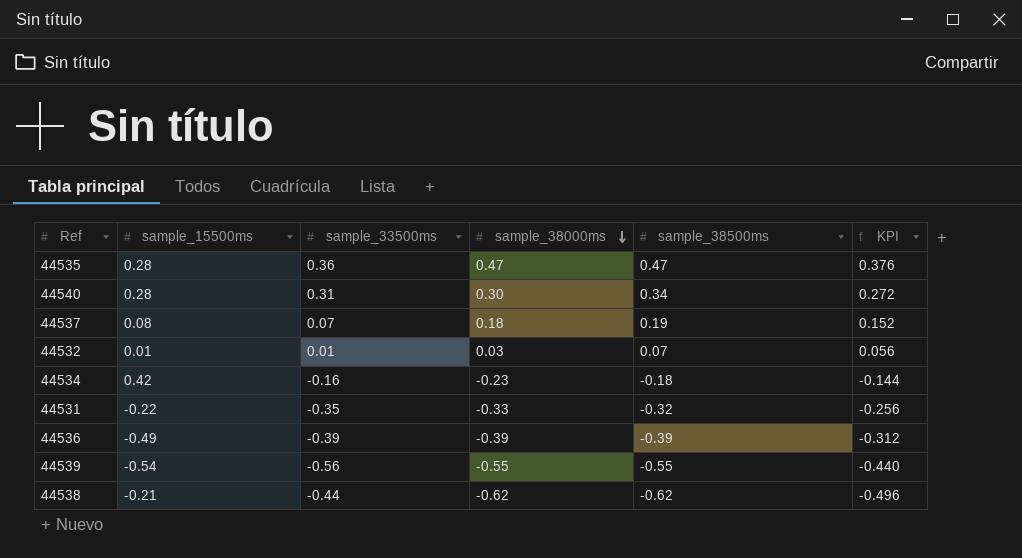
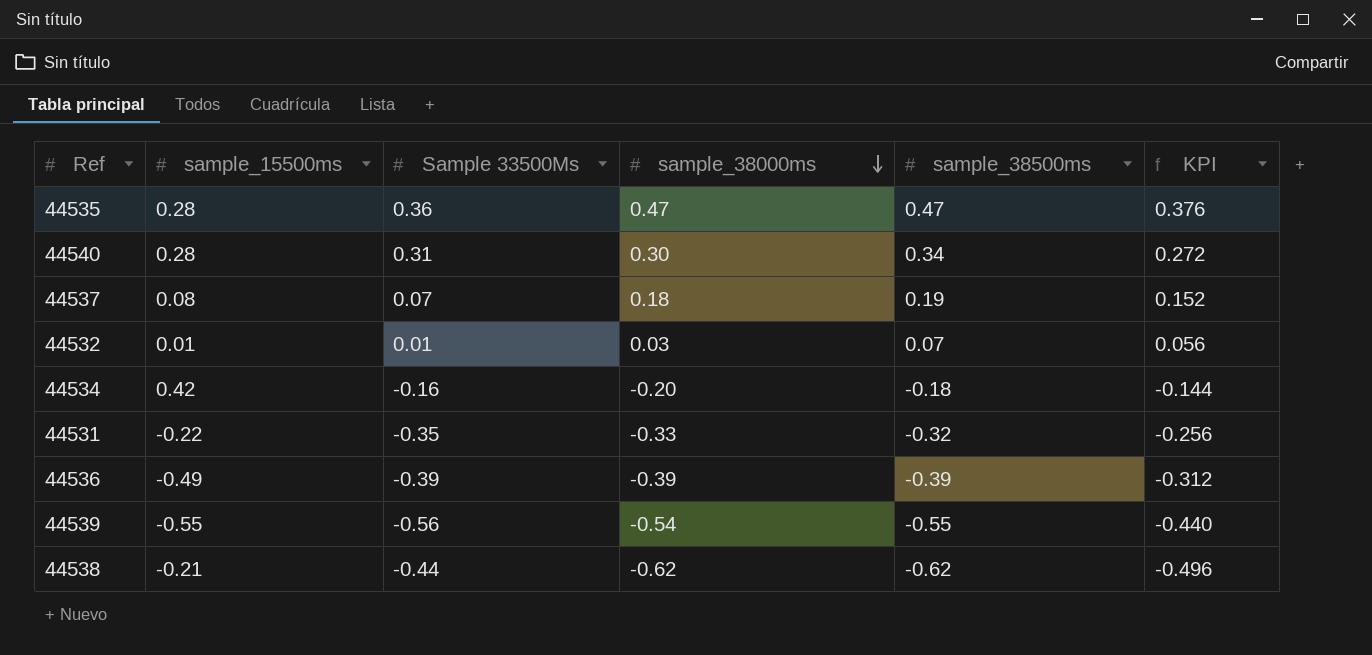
column name: sample_33500ms -> Sample 33500Ms
44534 | sample_38000ms: -0.23 -> -0.20
44539 | sample_15500ms: -0.54 -> -0.55
44539 | sample_38000ms: -0.55 -> -0.54

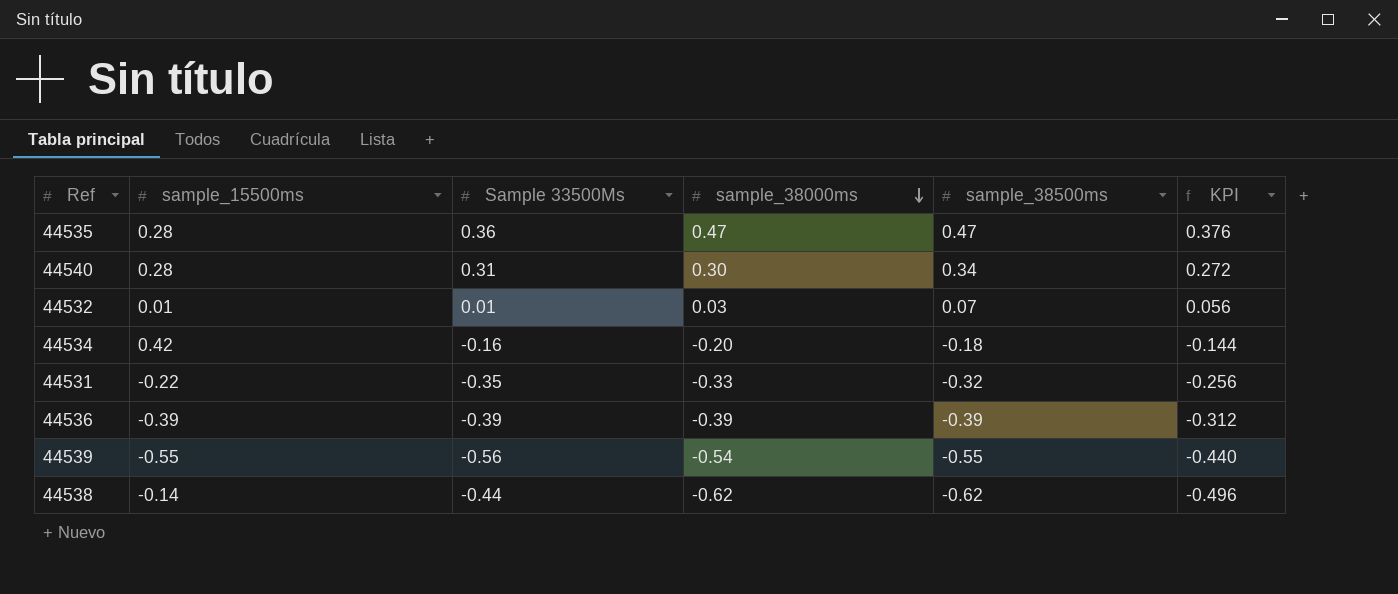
row 44537: 0.08 | 0.07 | 0.18 | 0.19 | 0.152 -> none
44536 | sample_15500ms: -0.49 -> -0.39
44538 | sample_15500ms: -0.21 -> -0.14

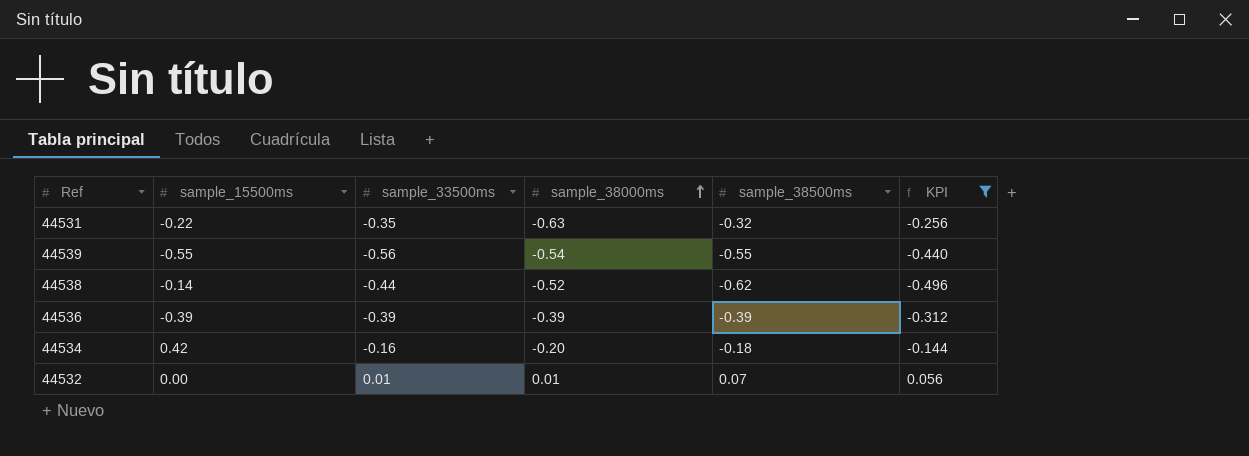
filter: none -> KPI <= 0.056
row order: sample_38000ms descending -> sample_38000ms ascending
column name: Sample 33500Ms -> sample_33500ms
44531 | sample_38000ms: -0.33 -> -0.63
44538 | sample_38000ms: -0.62 -> -0.52
44532 | sample_15500ms: 0.01 -> 0.00
44532 | sample_38000ms: 0.03 -> 0.01

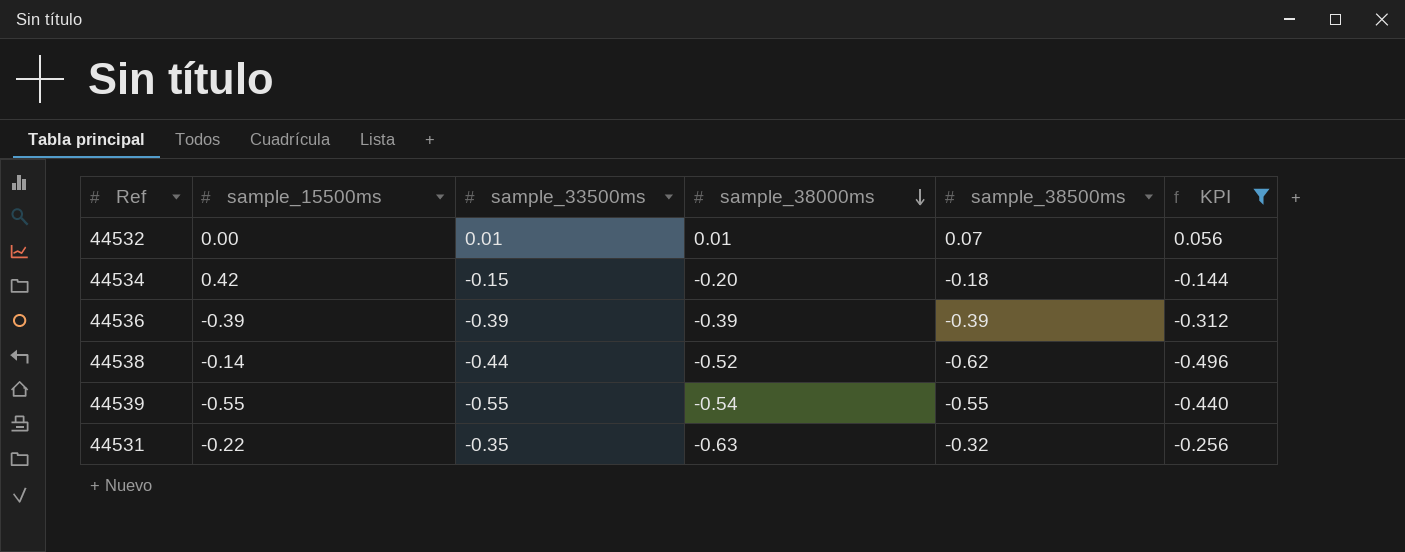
row order: sample_38000ms ascending -> sample_38000ms descending
44534 | sample_33500ms: -0.16 -> -0.15
44539 | sample_33500ms: -0.56 -> -0.55

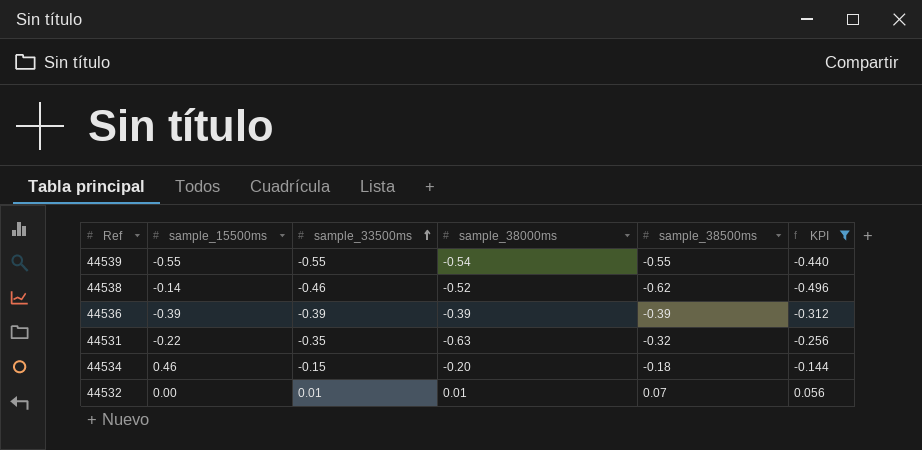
row order: sample_38000ms descending -> sample_33500ms ascending
44538 | sample_33500ms: -0.44 -> -0.46
44534 | sample_15500ms: 0.42 -> 0.46

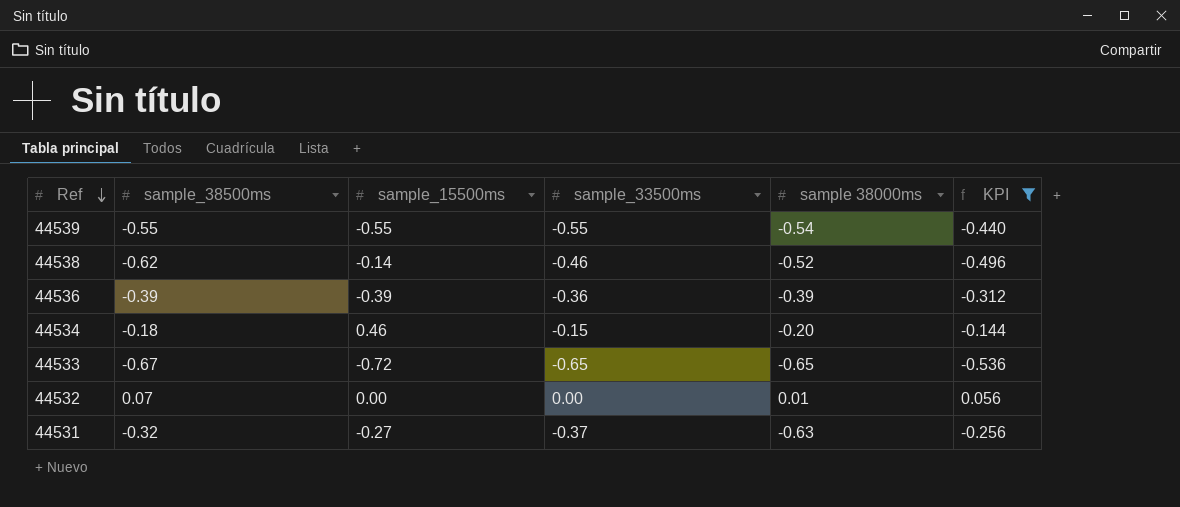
row order: sample_33500ms ascending -> Ref descending
column sample_38500ms | position: 5 -> 2
column name: sample_38000ms -> sample 38000ms
44536 | sample_33500ms: -0.39 -> -0.36
row 44533: none -> -0.67 | -0.72 | -0.65 | -0.65 | -0.536
44532 | sample_33500ms: 0.01 -> 0.00
44531 | sample_15500ms: -0.22 -> -0.27
44531 | sample_33500ms: -0.35 -> -0.37

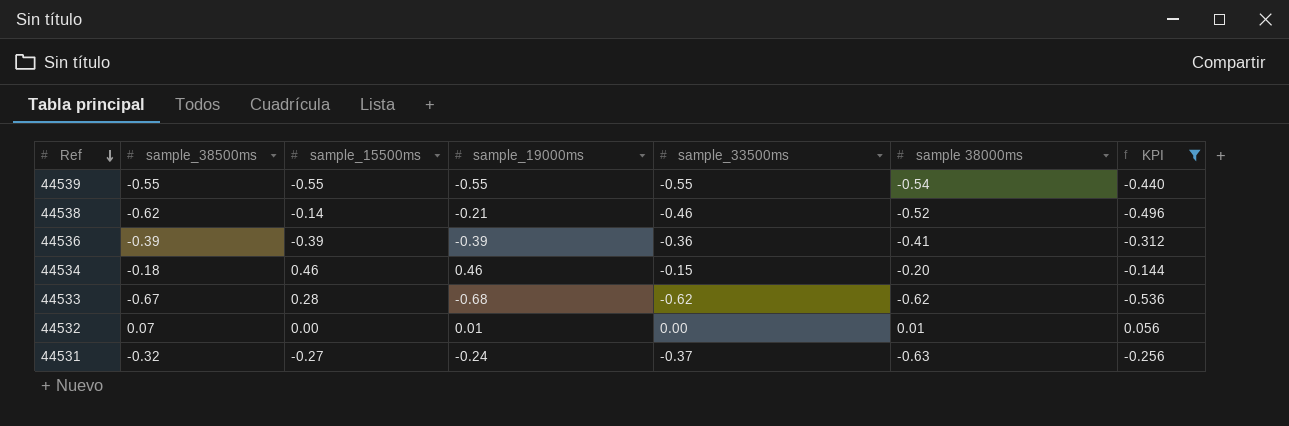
column sample_19000ms | position: none -> 4
44536 | sample 38000ms: -0.39 -> -0.41
44533 | sample_15500ms: -0.72 -> 0.28
44533 | sample_33500ms: -0.65 -> -0.62
44533 | sample 38000ms: -0.65 -> -0.62

